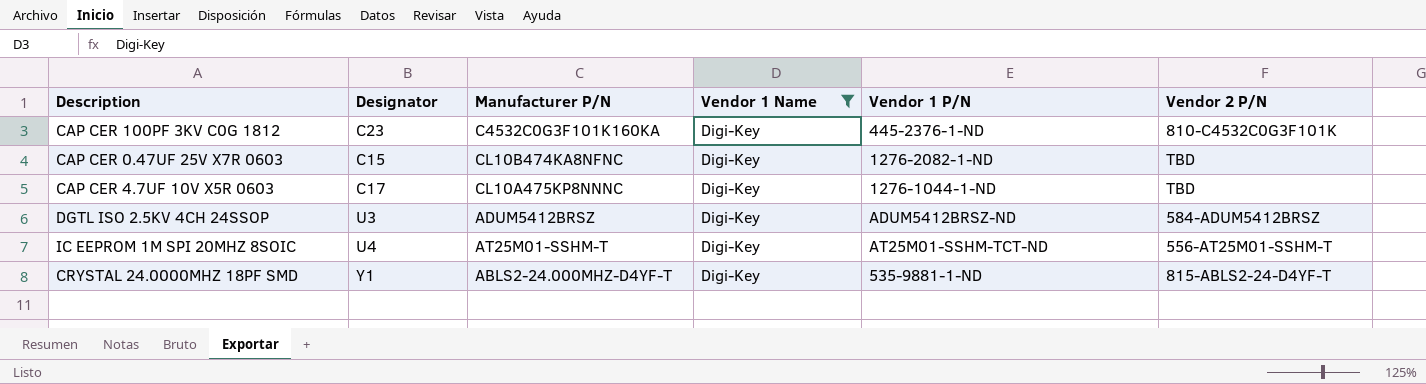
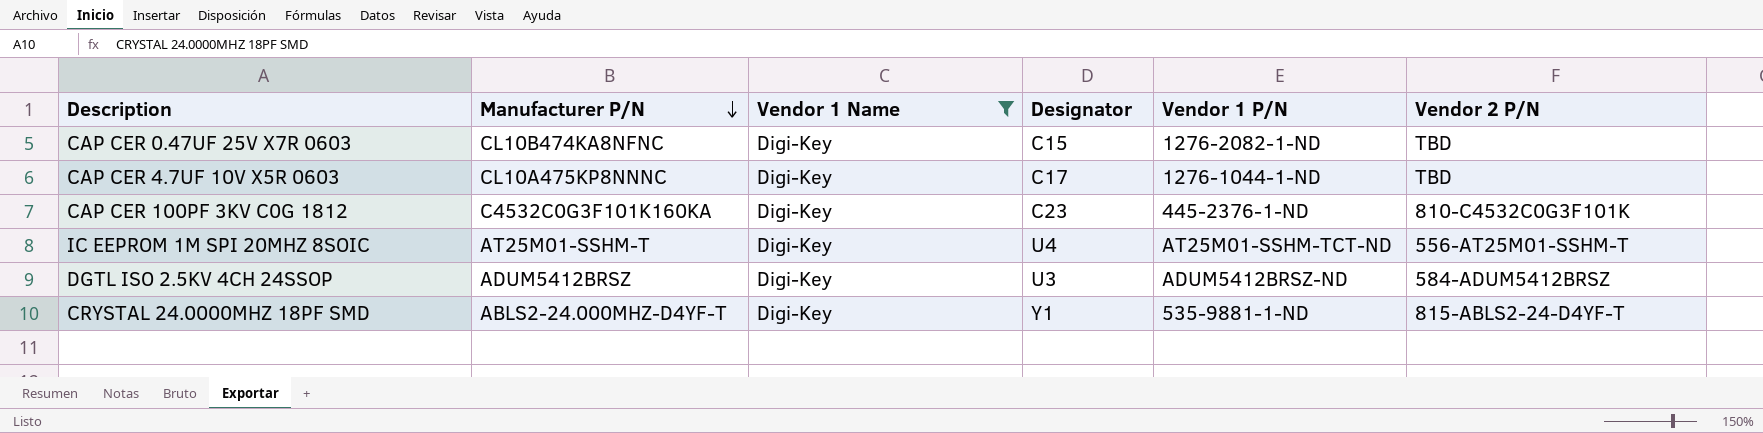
row order: none -> Manufacturer P/N descending
column Designator | position: 2 -> 4

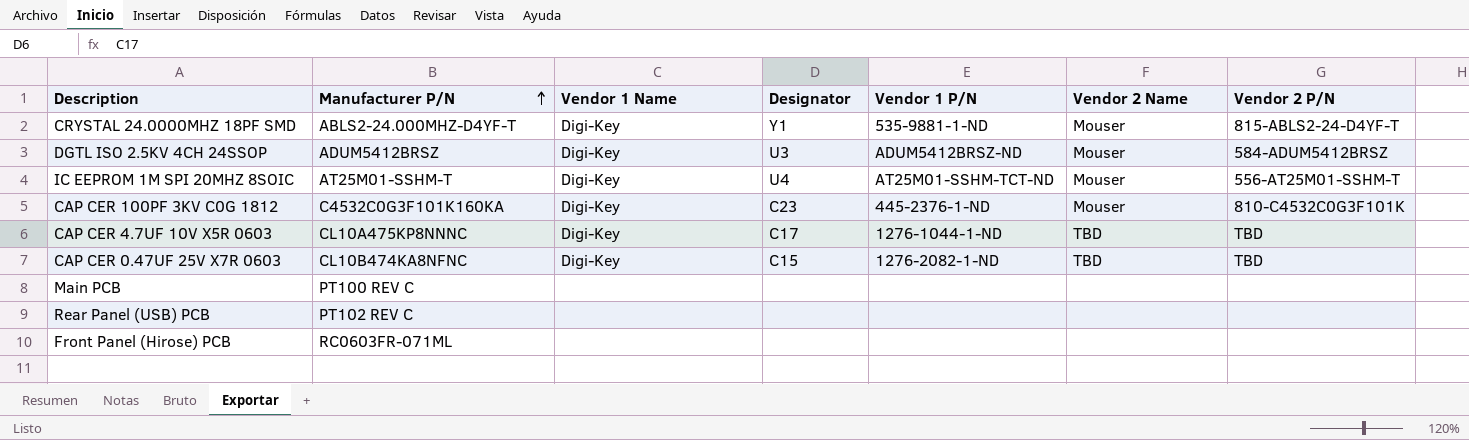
filter: Vendor 1 Name = Digi-Key -> none
row order: Manufacturer P/N descending -> Manufacturer P/N ascending
column Vendor 2 Name | position: none -> 6

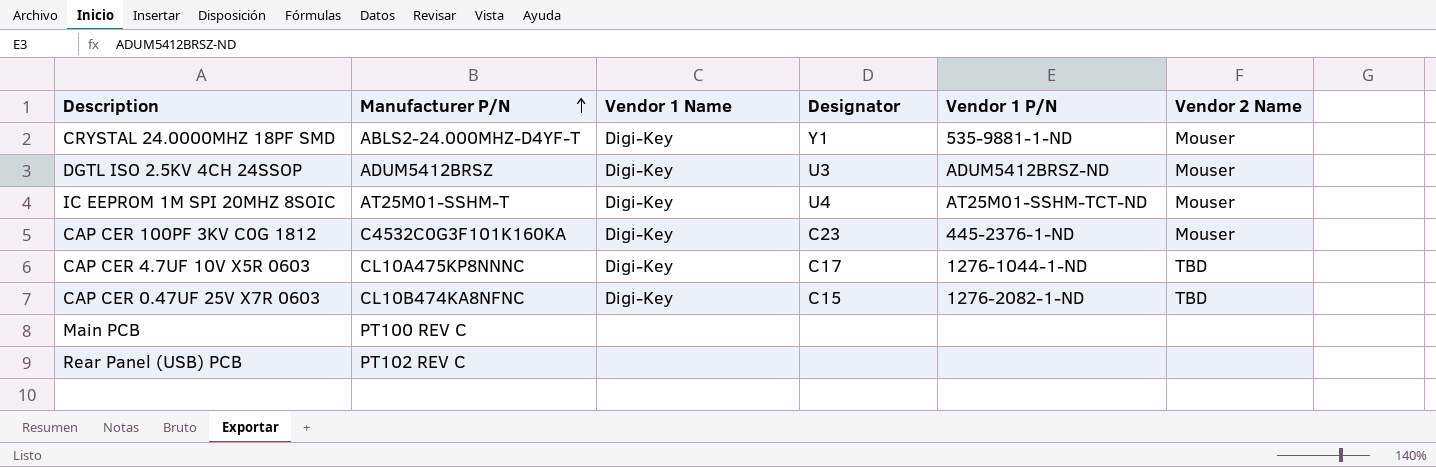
column Vendor 2 P/N | position: 7 -> none
row Front Panel (Hirose) PCB: RC0603FR-071ML | none | none | none | none | none -> none

